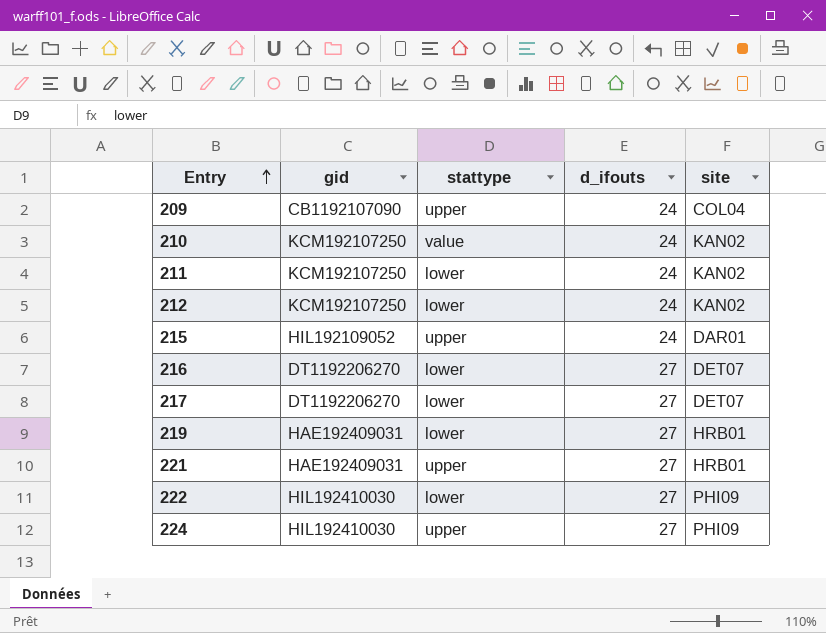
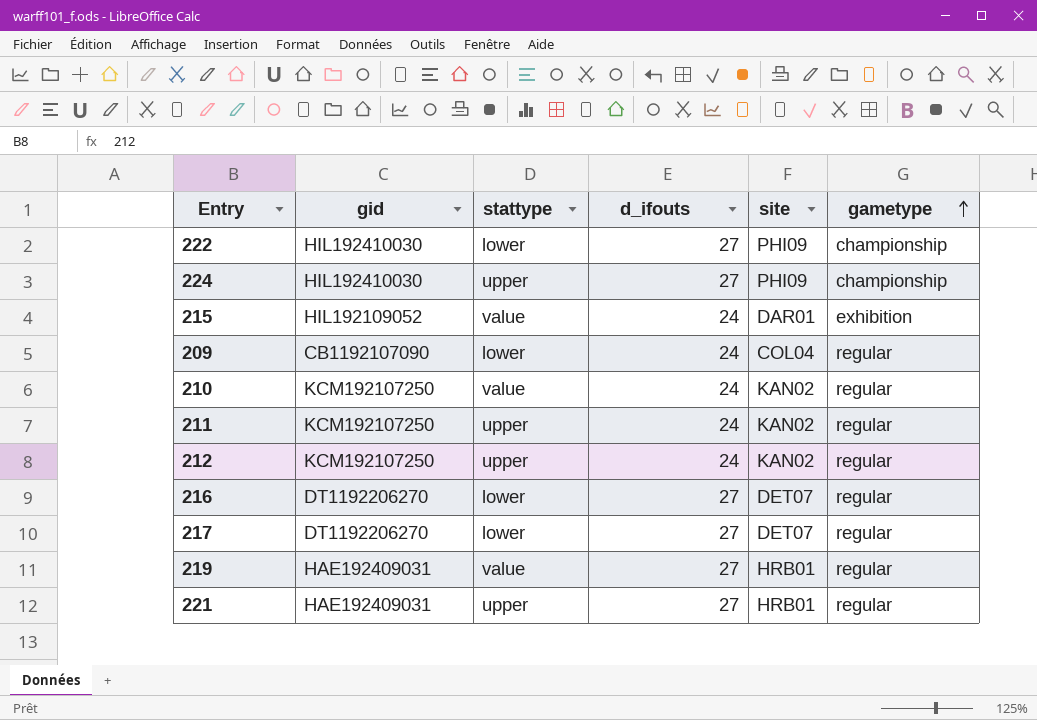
row order: Entry ascending -> gametype ascending
column gametype | position: none -> 6
215 | stattype: upper -> value
209 | stattype: upper -> lower
211 | stattype: lower -> upper
212 | stattype: lower -> upper
219 | stattype: lower -> value

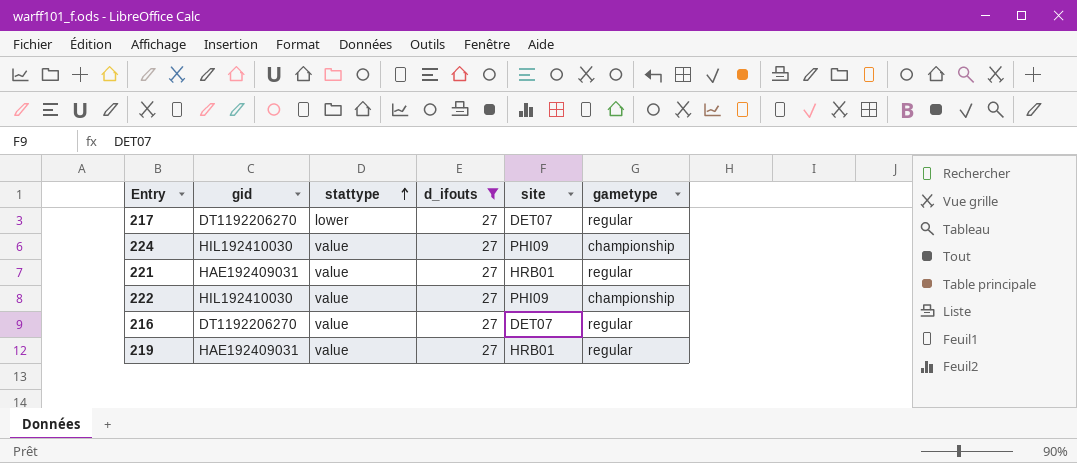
filter: none -> d_ifouts = 27
row order: gametype ascending -> stattype ascending
224 | stattype: upper -> value
221 | stattype: upper -> value
222 | stattype: lower -> value
216 | stattype: lower -> value

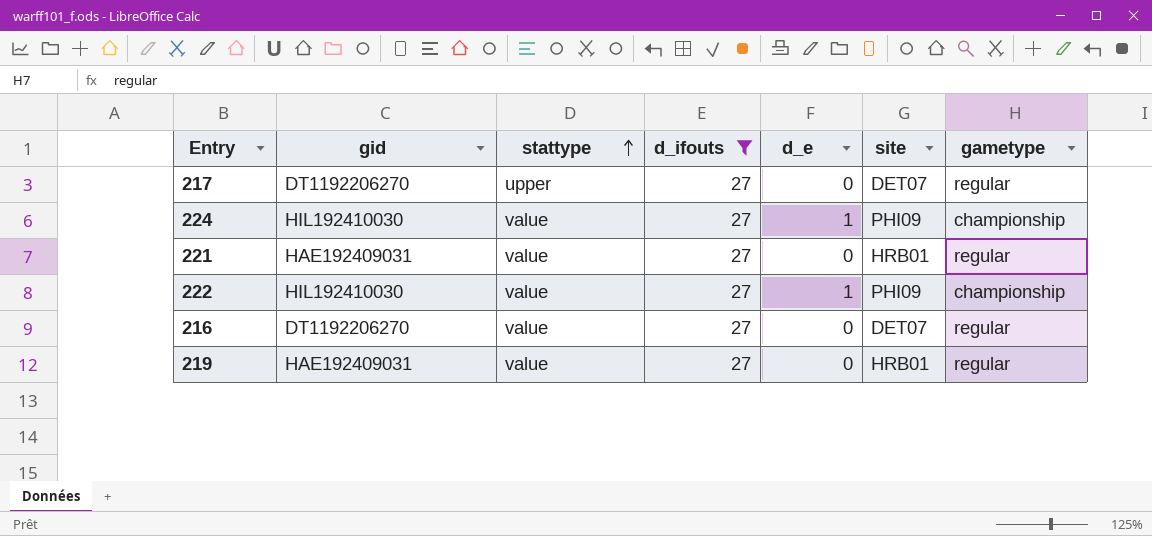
column d_e | position: none -> 5
217 | stattype: lower -> upper

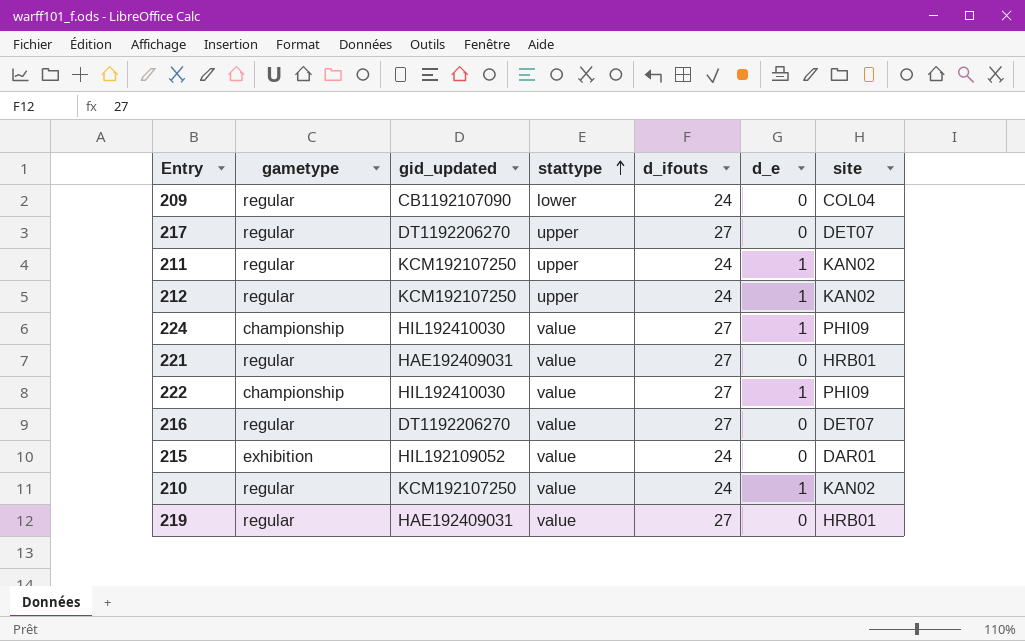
filter: d_ifouts = 27 -> none
column gametype | position: 7 -> 2
column name: gid -> gid_updated

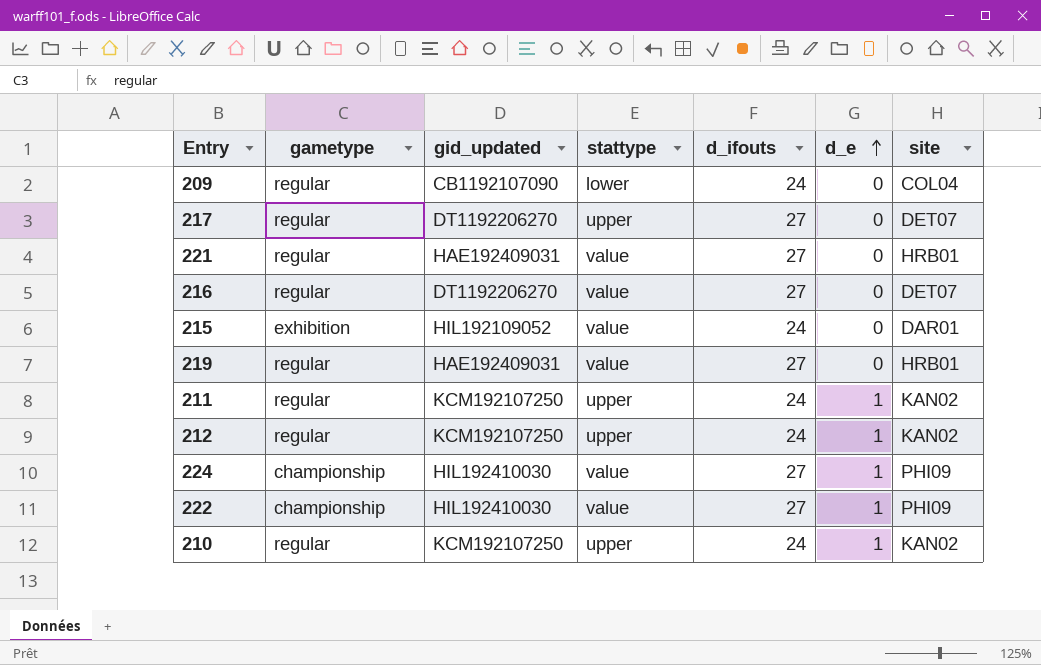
row order: stattype ascending -> d_e ascending
210 | stattype: value -> upper

